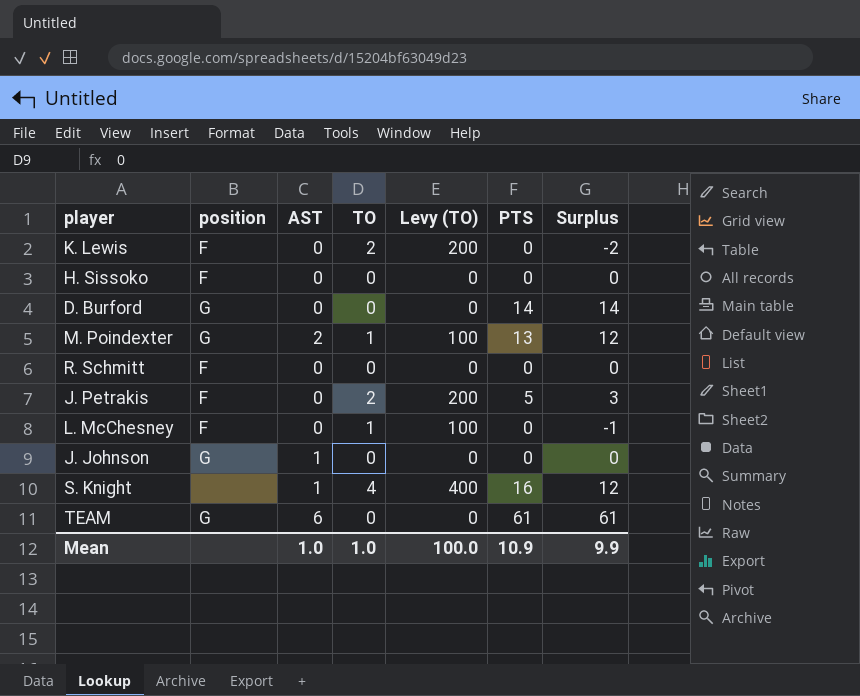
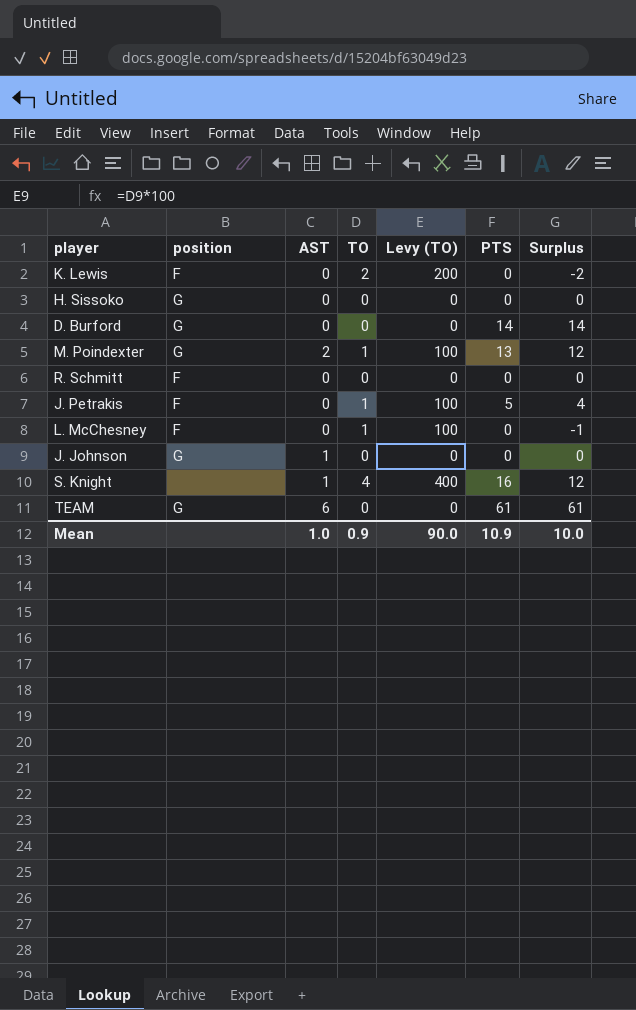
H. Sissoko | position: F -> G
J. Petrakis | TO: 2 -> 1
J. Petrakis | Levy (TO): 200 -> 100
J. Petrakis | Surplus: 3 -> 4
Mean | TO: 1.0 -> 0.9
Mean | Levy (TO): 100.0 -> 90.0
Mean | Surplus: 9.9 -> 10.0

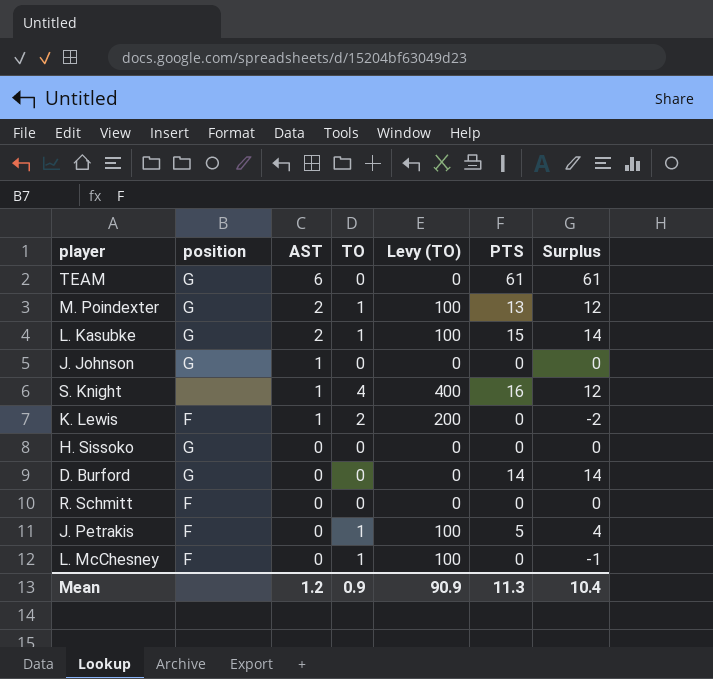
row order: none -> AST descending
row L. Kasubke: none -> G | 2 | 1 | 100 | 15 | 14
K. Lewis | AST: 0 -> 1
Mean | AST: 1.0 -> 1.2
Mean | Levy (TO): 90.0 -> 90.9
Mean | PTS: 10.9 -> 11.3
Mean | Surplus: 10.0 -> 10.4

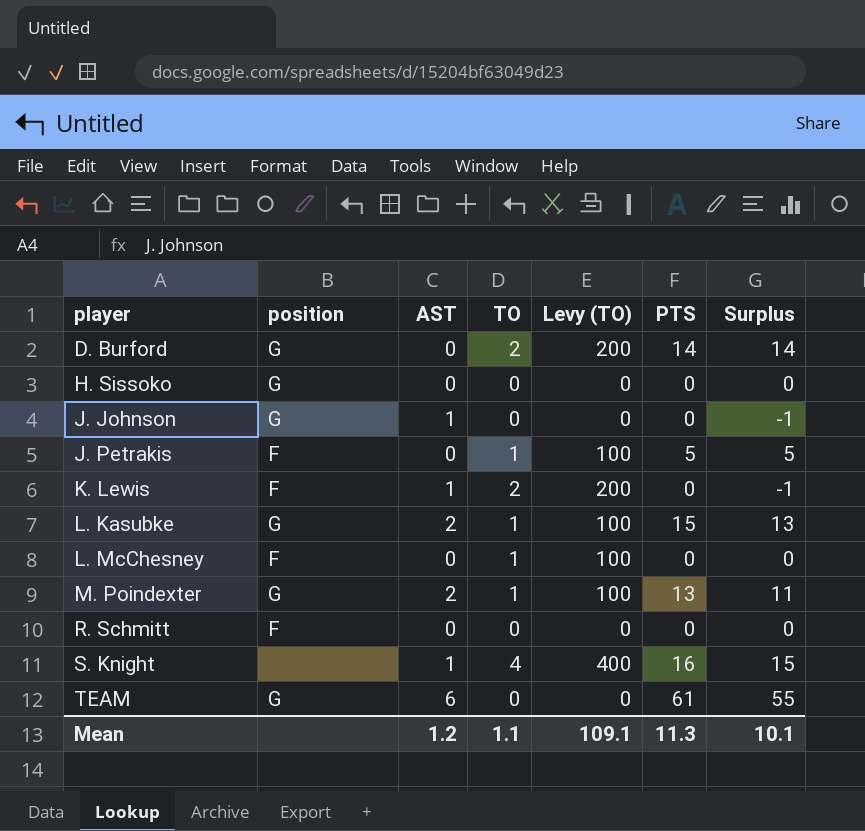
row order: AST descending -> player ascending
column Surplus | formula: [PTS] - [TO] -> [PTS] - [AST]
D. Burford | TO: 0 -> 2
D. Burford | Levy (TO): 0 -> 200
Mean | TO: 0.9 -> 1.1
Mean | Levy (TO): 90.9 -> 109.1
Mean | Surplus: 10.4 -> 10.1

